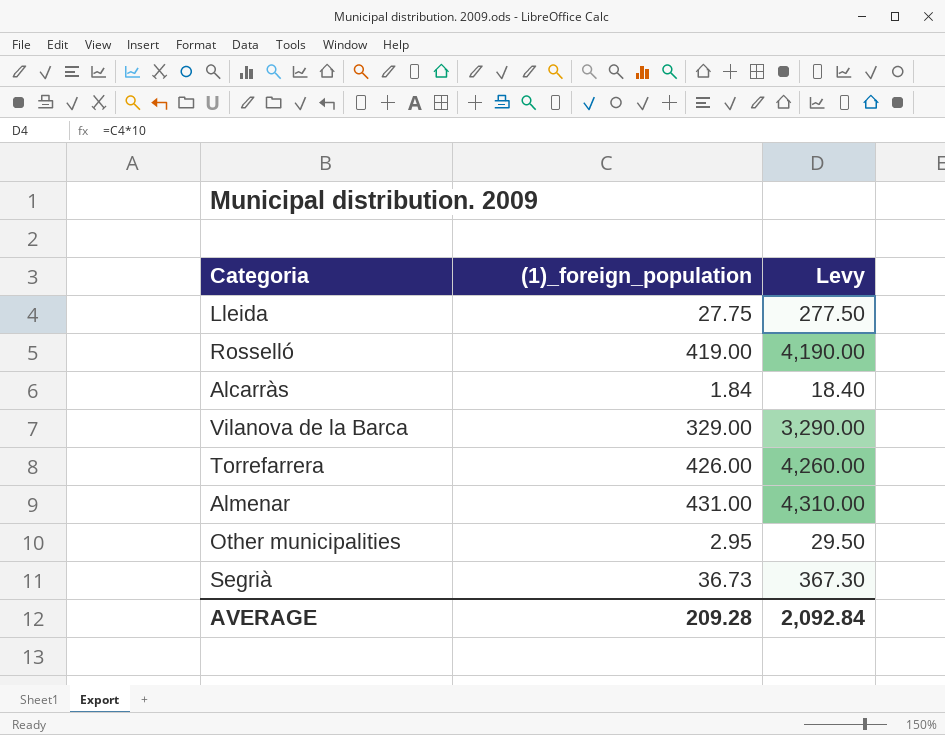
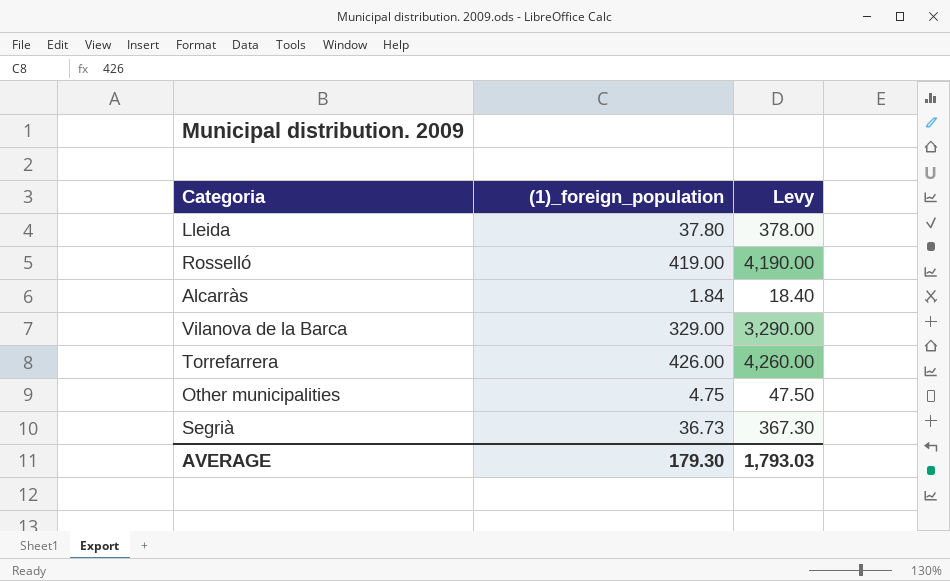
row Almenar: 431.00 | 4,310.00 -> none
Lleida | (1)_foreign_population: 27.75 -> 37.80
Lleida | Levy: 277.50 -> 378.00
Other municipalities | (1)_foreign_population: 2.95 -> 4.75
Other municipalities | Levy: 29.50 -> 47.50
AVERAGE | (1)_foreign_population: 209.28 -> 179.30
AVERAGE | Levy: 2,092.84 -> 1,793.03

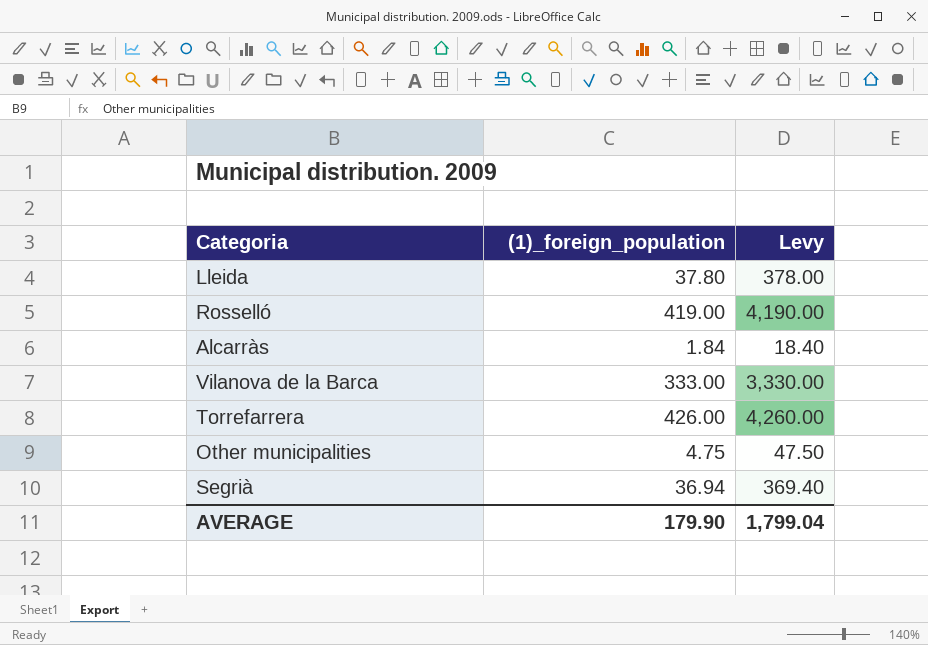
Vilanova de la Barca | (1)_foreign_population: 329.00 -> 333.00
Vilanova de la Barca | Levy: 3,290.00 -> 3,330.00
Segrià | (1)_foreign_population: 36.73 -> 36.94
Segrià | Levy: 367.30 -> 369.40
AVERAGE | (1)_foreign_population: 179.30 -> 179.90
AVERAGE | Levy: 1,793.03 -> 1,799.04

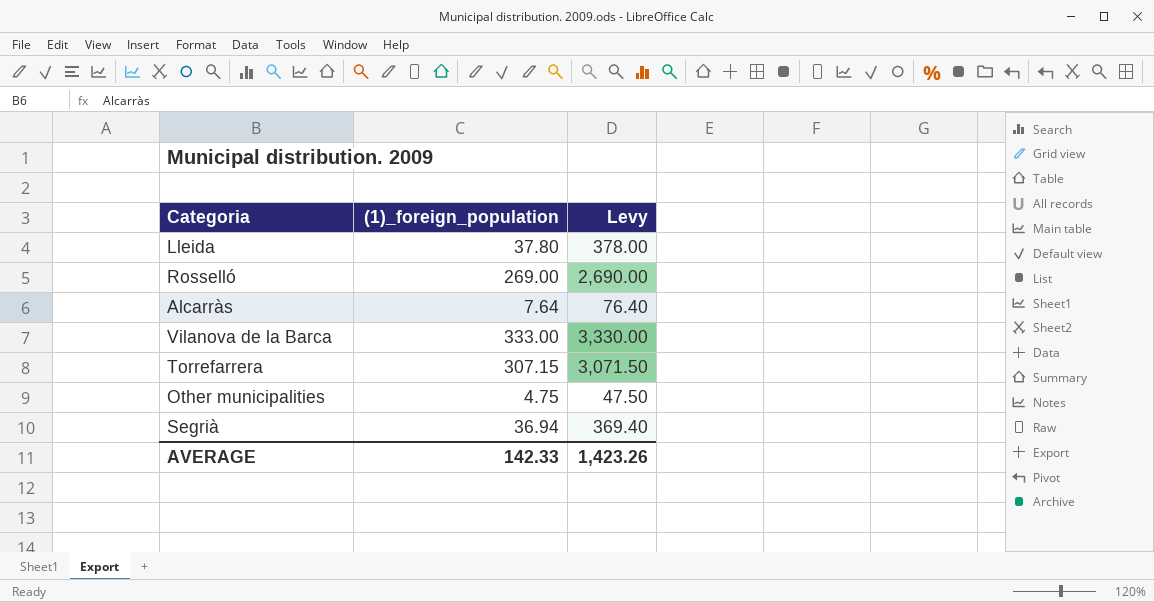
Rosselló | (1)_foreign_population: 419.00 -> 269.00
Rosselló | Levy: 4,190.00 -> 2,690.00
Alcarràs | (1)_foreign_population: 1.84 -> 7.64
Alcarràs | Levy: 18.40 -> 76.40
Torrefarrera | (1)_foreign_population: 426.00 -> 307.15
Torrefarrera | Levy: 4,260.00 -> 3,071.50
AVERAGE | (1)_foreign_population: 179.90 -> 142.33
AVERAGE | Levy: 1,799.04 -> 1,423.26

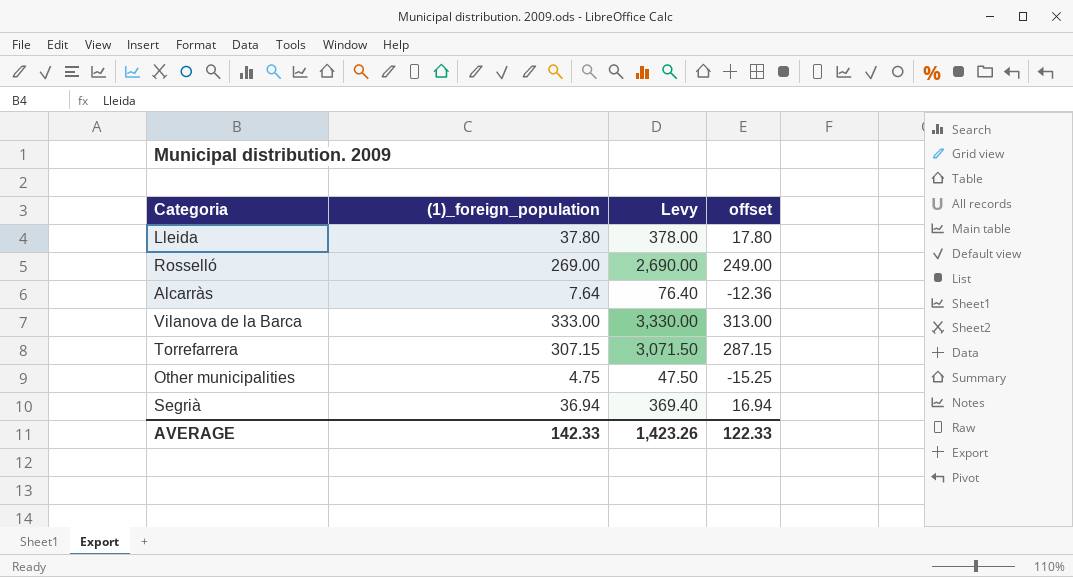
column offset | formula: none -> [(1)_foreign_population] - 20

